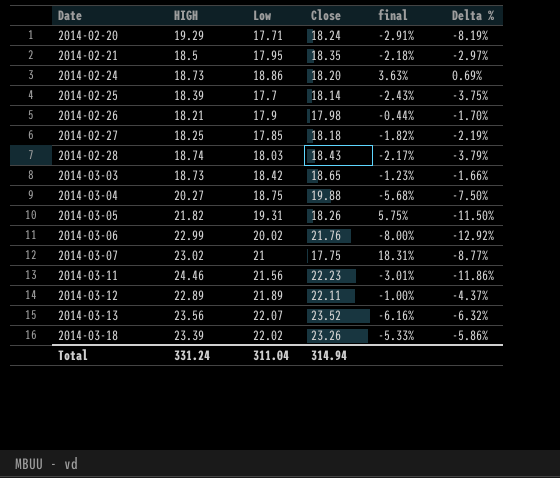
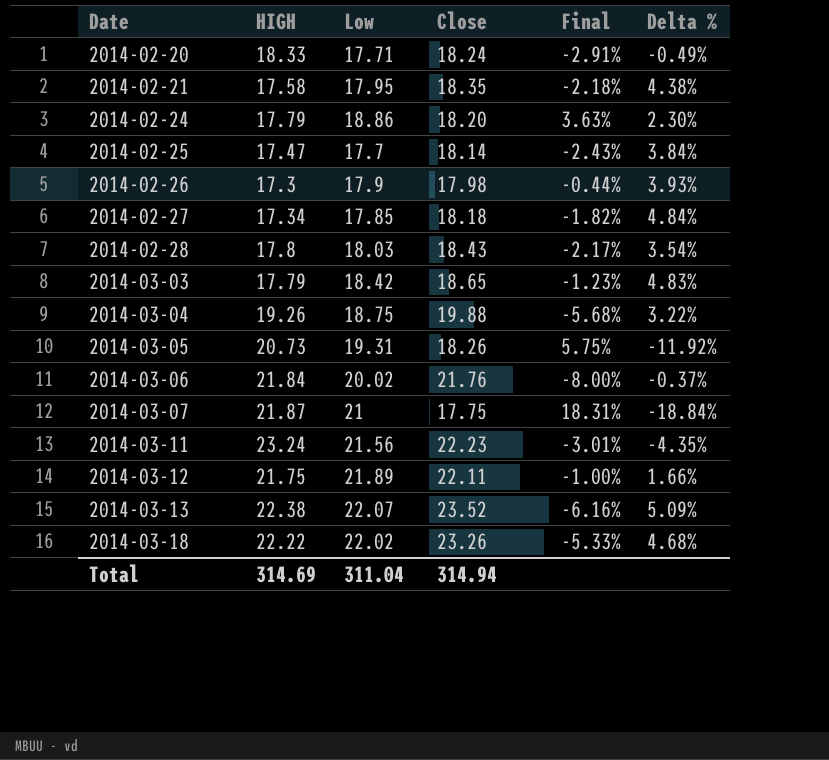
column name: final -> Final
column Delta % | formula: ([Low] - [HIGH]) / [HIGH] -> ([Close] - [HIGH]) / [HIGH]
2014-02-20 | HIGH: 19.29 -> 18.33
2014-02-21 | HIGH: 18.5 -> 17.58
2014-02-24 | HIGH: 18.73 -> 17.79
2014-02-25 | HIGH: 18.39 -> 17.47
2014-02-26 | HIGH: 18.21 -> 17.3
2014-02-27 | HIGH: 18.25 -> 17.34
2014-02-28 | HIGH: 18.74 -> 17.8
2014-03-03 | HIGH: 18.73 -> 17.79
2014-03-04 | HIGH: 20.27 -> 19.26
2014-03-05 | HIGH: 21.82 -> 20.73
2014-03-06 | HIGH: 22.99 -> 21.84
2014-03-07 | HIGH: 23.02 -> 21.87
2014-03-11 | HIGH: 24.46 -> 23.24
2014-03-12 | HIGH: 22.89 -> 21.75
2014-03-13 | HIGH: 23.56 -> 22.38
2014-03-18 | HIGH: 23.39 -> 22.22
Total | HIGH: 331.24 -> 314.69

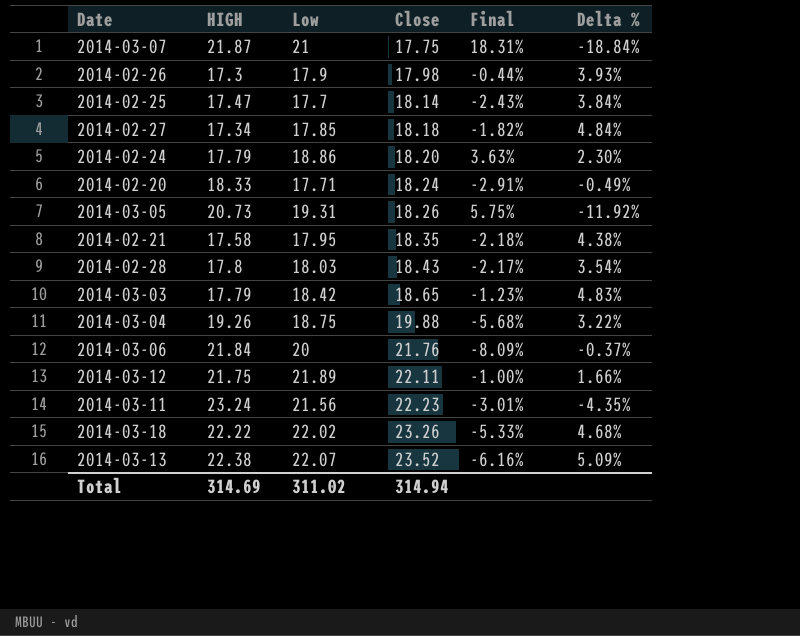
row order: Date ascending -> Close ascending
2014-03-06 | Low: 20.02 -> 20
2014-03-06 | Final: -8.00% -> -8.09%
Total | Low: 311.04 -> 311.02

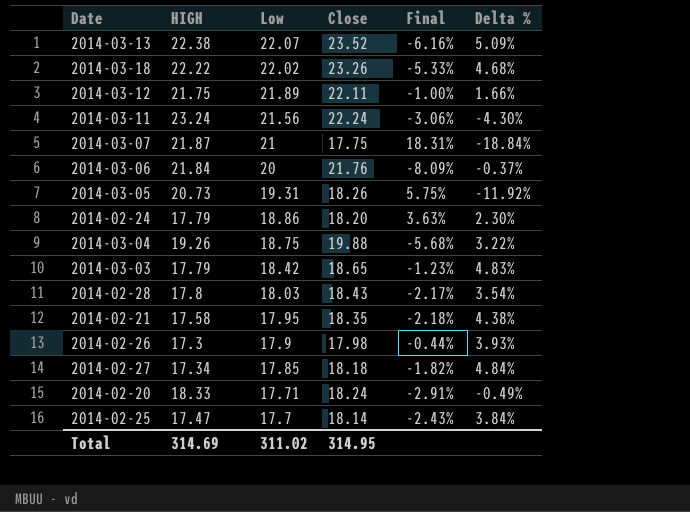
row order: Close ascending -> Low descending
2014-03-11 | Close: 22.23 -> 22.24
2014-03-11 | Final: -3.01% -> -3.06%
2014-03-11 | Delta %: -4.35% -> -4.30%
Total | Close: 314.94 -> 314.95

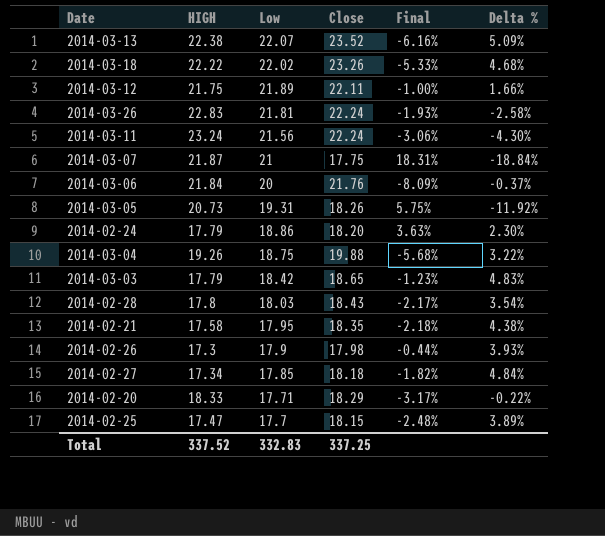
row 2014-03-26: none -> 22.83 | 21.81 | 22.24 | -1.93% | -2.58%
2014-02-20 | Close: 18.24 -> 18.29
2014-02-20 | Final: -2.91% -> -3.17%
2014-02-20 | Delta %: -0.49% -> -0.22%
2014-02-25 | Close: 18.14 -> 18.15
2014-02-25 | Final: -2.43% -> -2.48%
2014-02-25 | Delta %: 3.84% -> 3.89%
Total | HIGH: 314.69 -> 337.52
Total | Low: 311.02 -> 332.83
Total | Close: 314.95 -> 337.25

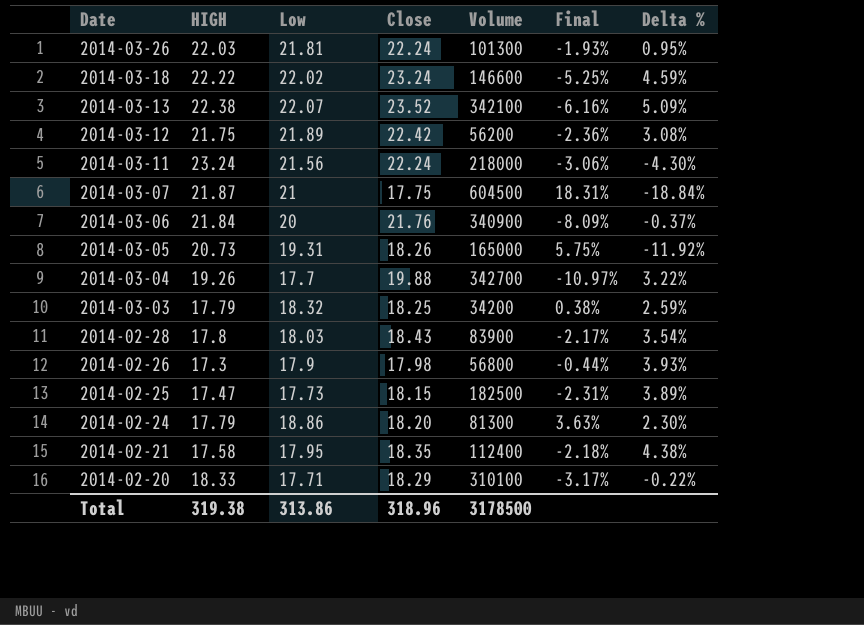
row order: Low descending -> Date descending
column Volume | position: none -> 5
row 2014-02-27: 17.34 | 17.85 | 18.18 | -1.82% | 4.84% -> none
2014-03-26 | HIGH: 22.83 -> 22.03
2014-03-26 | Delta %: -2.58% -> 0.95%
2014-03-18 | Close: 23.26 -> 23.24
2014-03-18 | Final: -5.33% -> -5.25%
2014-03-18 | Delta %: 4.68% -> 4.59%
2014-03-12 | Close: 22.11 -> 22.42
2014-03-12 | Final: -1.00% -> -2.36%
2014-03-12 | Delta %: 1.66% -> 3.08%
2014-03-04 | Low: 18.75 -> 17.7
2014-03-04 | Final: -5.68% -> -10.97%
2014-03-03 | Low: 18.42 -> 18.32
2014-03-03 | Close: 18.65 -> 18.25
2014-03-03 | Final: -1.23% -> 0.38%
2014-03-03 | Delta %: 4.83% -> 2.59%
2014-02-25 | Low: 17.7 -> 17.73
2014-02-25 | Final: -2.48% -> -2.31%
Total | HIGH: 337.52 -> 319.38
Total | Low: 332.83 -> 313.86
Total | Close: 337.25 -> 318.96

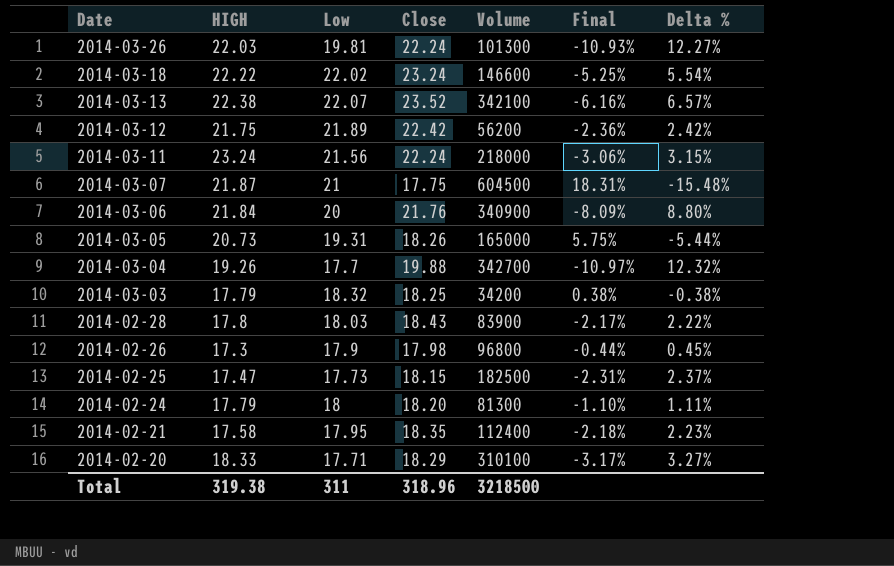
column Delta % | formula: ([Close] - [HIGH]) / [HIGH] -> ([Close] - [Low]) / [Low]
2014-03-26 | Low: 21.81 -> 19.81
2014-03-26 | Final: -1.93% -> -10.93%
2014-02-26 | Volume: 56800 -> 96800
2014-02-24 | Low: 18.86 -> 18
2014-02-24 | Final: 3.63% -> -1.10%
Total | Low: 313.86 -> 311
Total | Volume: 3178500 -> 3218500

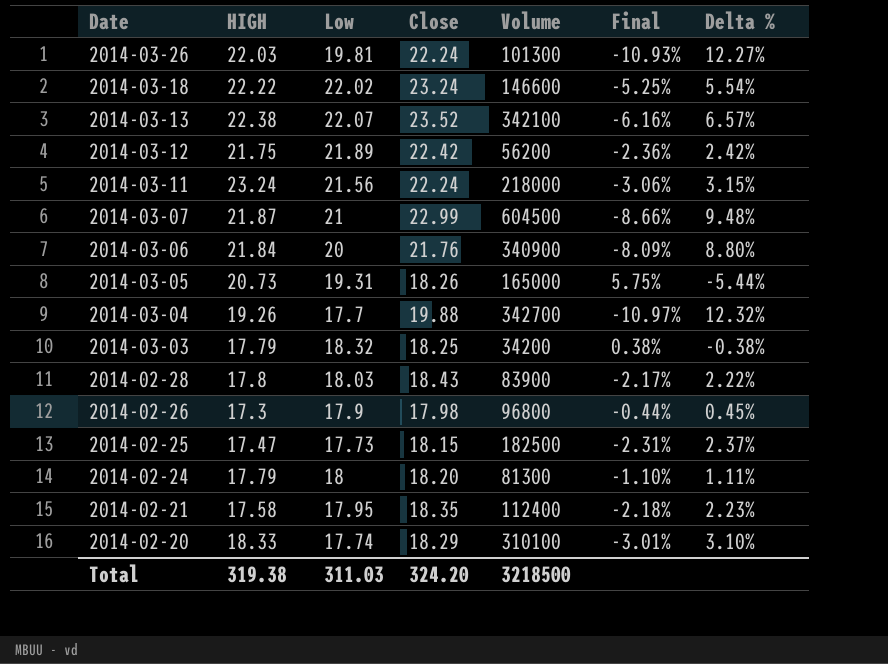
2014-03-07 | Close: 17.75 -> 22.99
2014-03-07 | Final: 18.31% -> -8.66%
2014-03-07 | Delta %: -15.48% -> 9.48%
2014-02-20 | Low: 17.71 -> 17.74
2014-02-20 | Final: -3.17% -> -3.01%
2014-02-20 | Delta %: 3.27% -> 3.10%
Total | Low: 311 -> 311.03
Total | Close: 318.96 -> 324.20

